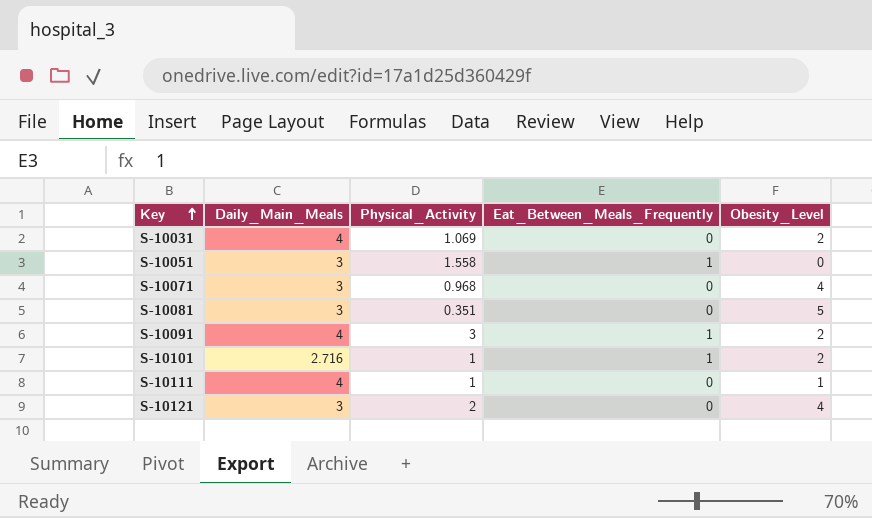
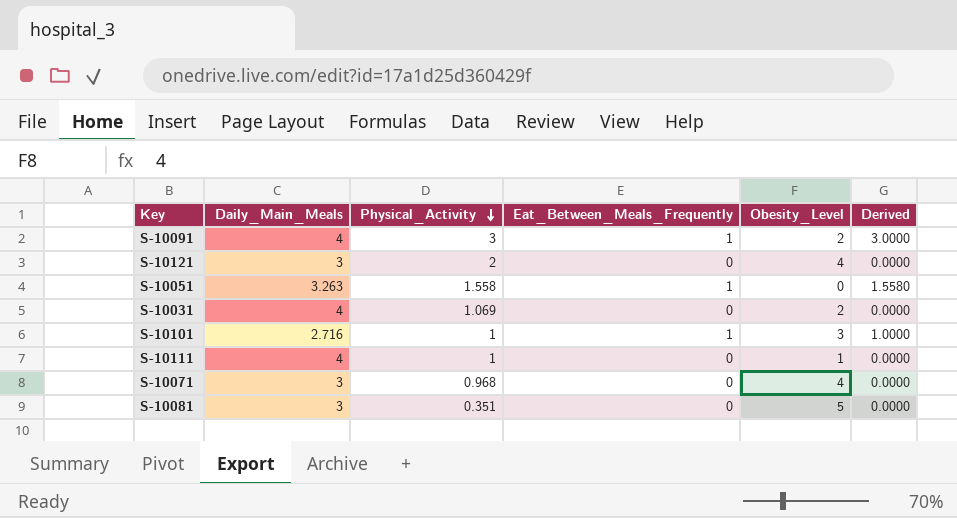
row order: Key ascending -> Physical_Activity descending
column Derived | formula: none -> [Physical_Activity] * [Eat_Between_Meals_Frequently]
S-10051 | Daily_Main_Meals: 3 -> 3.263
S-10101 | Obesity_Level: 2 -> 3

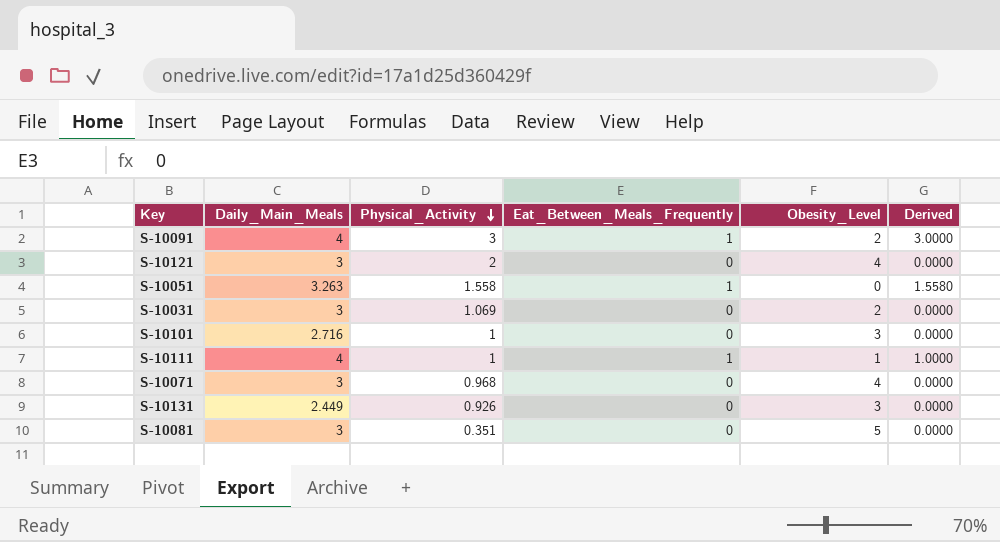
S-10031 | Daily_Main_Meals: 4 -> 3
S-10101 | Eat_Between_Meals_Frequently: 1 -> 0
S-10101 | Derived: 1.0000 -> 0.0000
S-10111 | Eat_Between_Meals_Frequently: 0 -> 1
S-10111 | Derived: 0.0000 -> 1.0000
row S-10131: none -> 2.449 | 0.926 | 0 | 3 | 0.0000

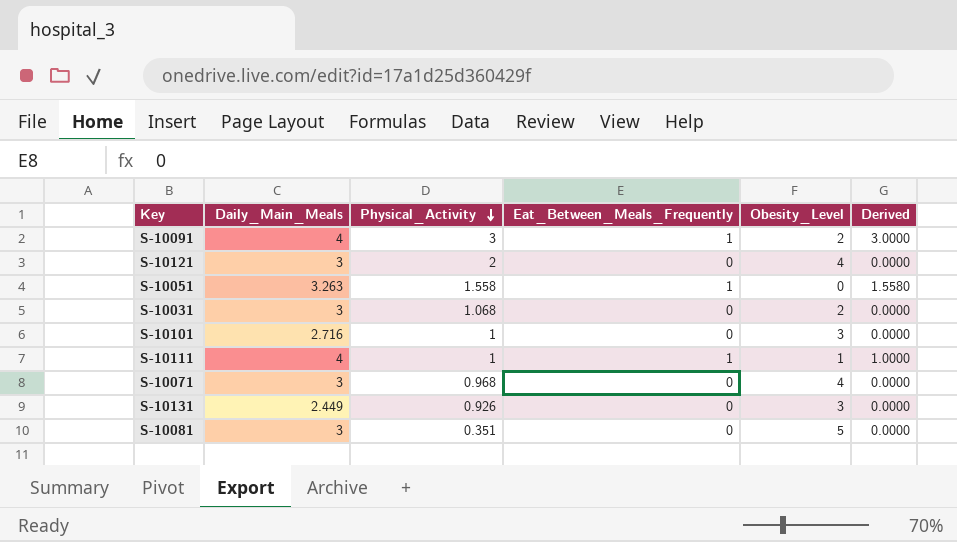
S-10031 | Physical_Activity: 1.069 -> 1.068

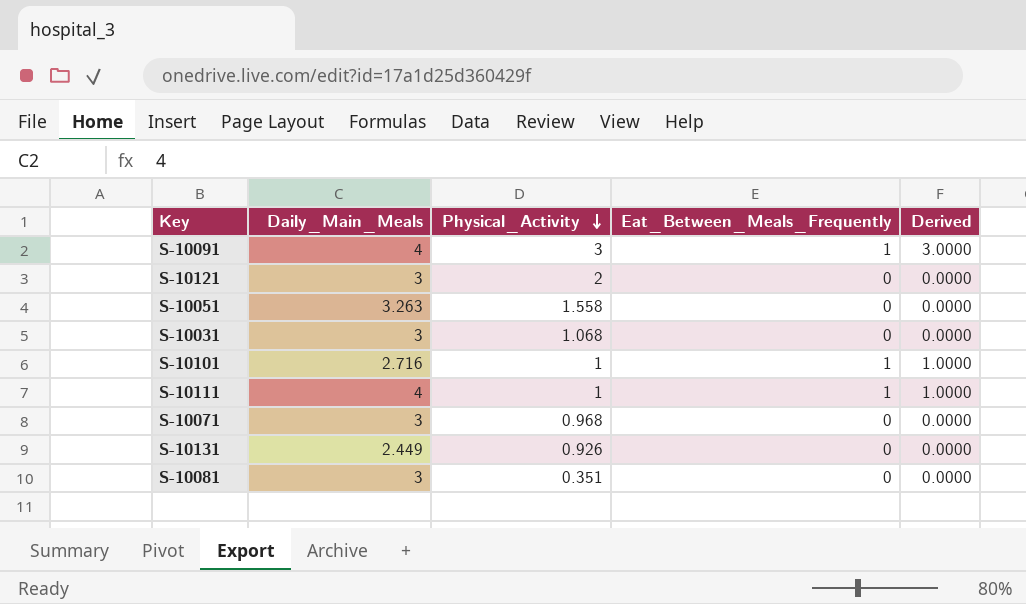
column Obesity_Level | position: 5 -> none
S-10051 | Eat_Between_Meals_Frequently: 1 -> 0
S-10051 | Derived: 1.5580 -> 0.0000
S-10101 | Eat_Between_Meals_Frequently: 0 -> 1
S-10101 | Derived: 0.0000 -> 1.0000

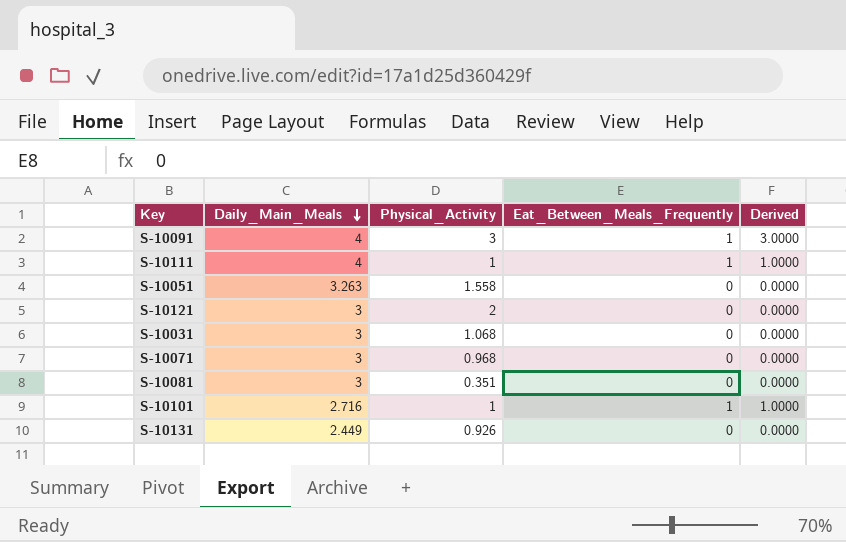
row order: Physical_Activity descending -> Daily_Main_Meals descending

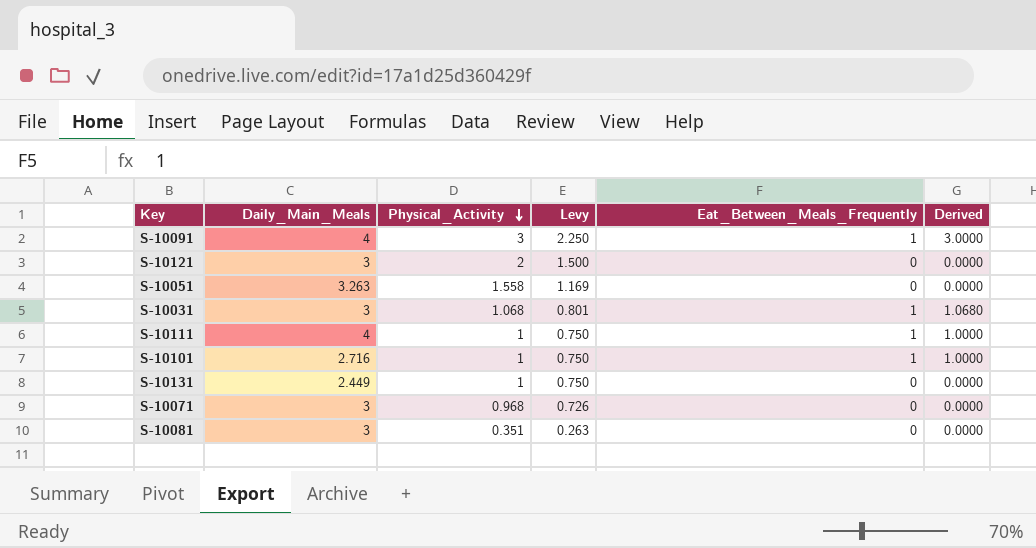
row order: Daily_Main_Meals descending -> Physical_Activity descending
column Levy | formula: none -> [Physical_Activity] * 0.75
S-10031 | Eat_Between_Meals_Frequently: 0 -> 1
S-10031 | Derived: 0.0000 -> 1.0680
S-10131 | Physical_Activity: 0.926 -> 1

